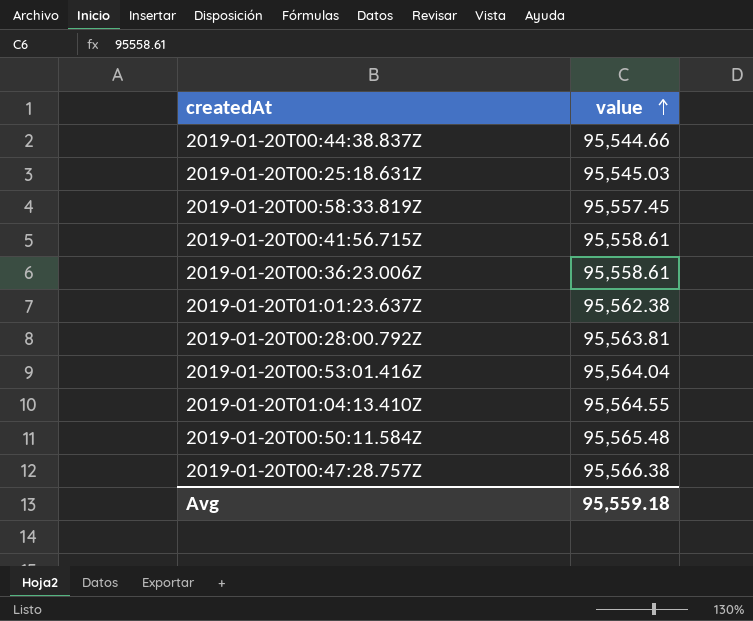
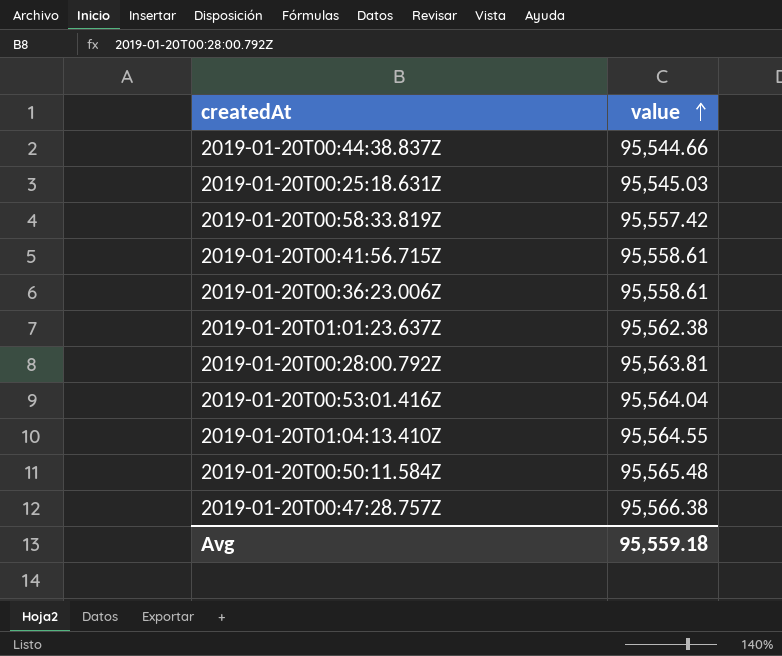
2019-01-20T00:58:33.819Z | value: 95,557.45 -> 95,557.42

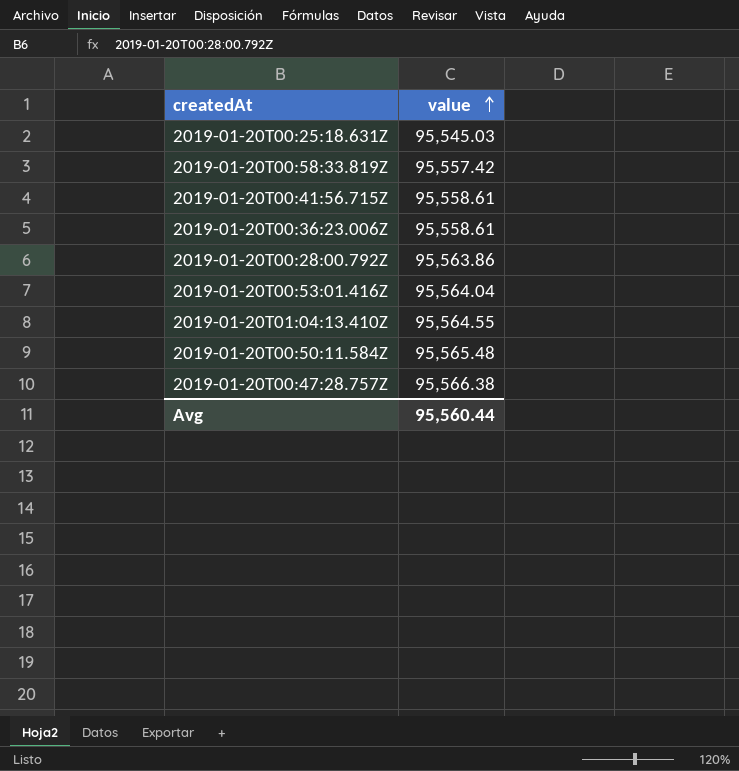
row 2019-01-20T00:44:38.837Z: 95,544.66 -> none
row 2019-01-20T01:01:23.637Z: 95,562.38 -> none
2019-01-20T00:28:00.792Z | value: 95,563.81 -> 95,563.86
Avg | value: 95,559.18 -> 95,560.44

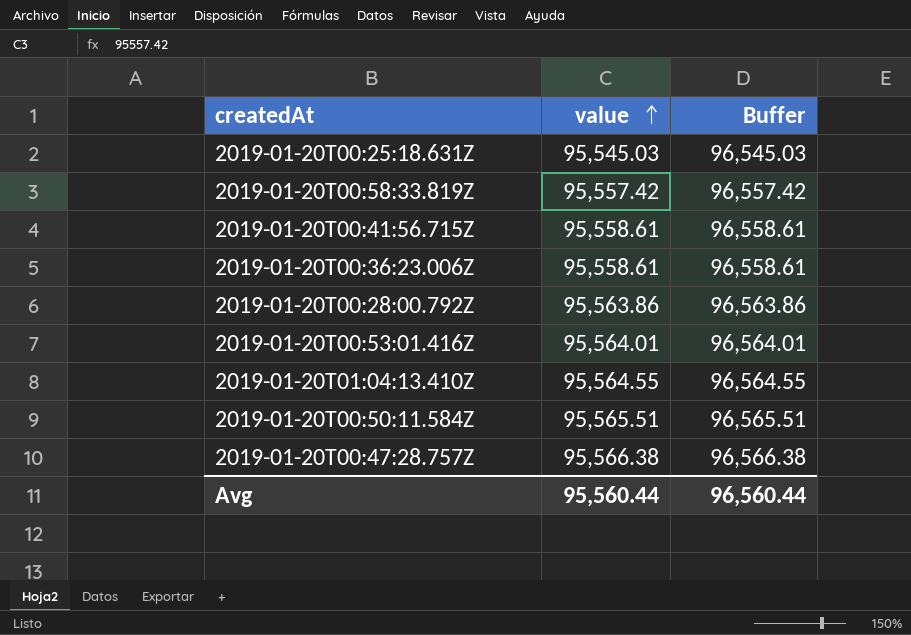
column Buffer | formula: none -> [value] + 1000
2019-01-20T00:53:01.416Z | value: 95,564.04 -> 95,564.01
2019-01-20T00:50:11.584Z | value: 95,565.48 -> 95,565.51

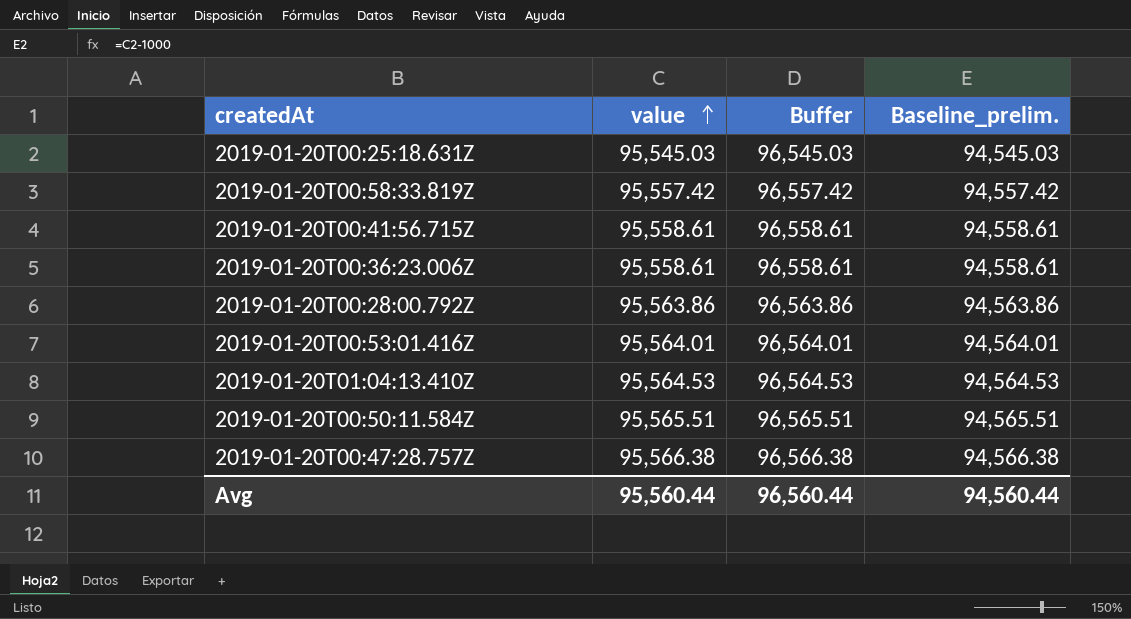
column Baseline_prelim. | formula: none -> [value] - 1000
2019-01-20T01:04:13.410Z | value: 95,564.55 -> 95,564.53
2019-01-20T01:04:13.410Z | Buffer: 96,564.55 -> 96,564.53

